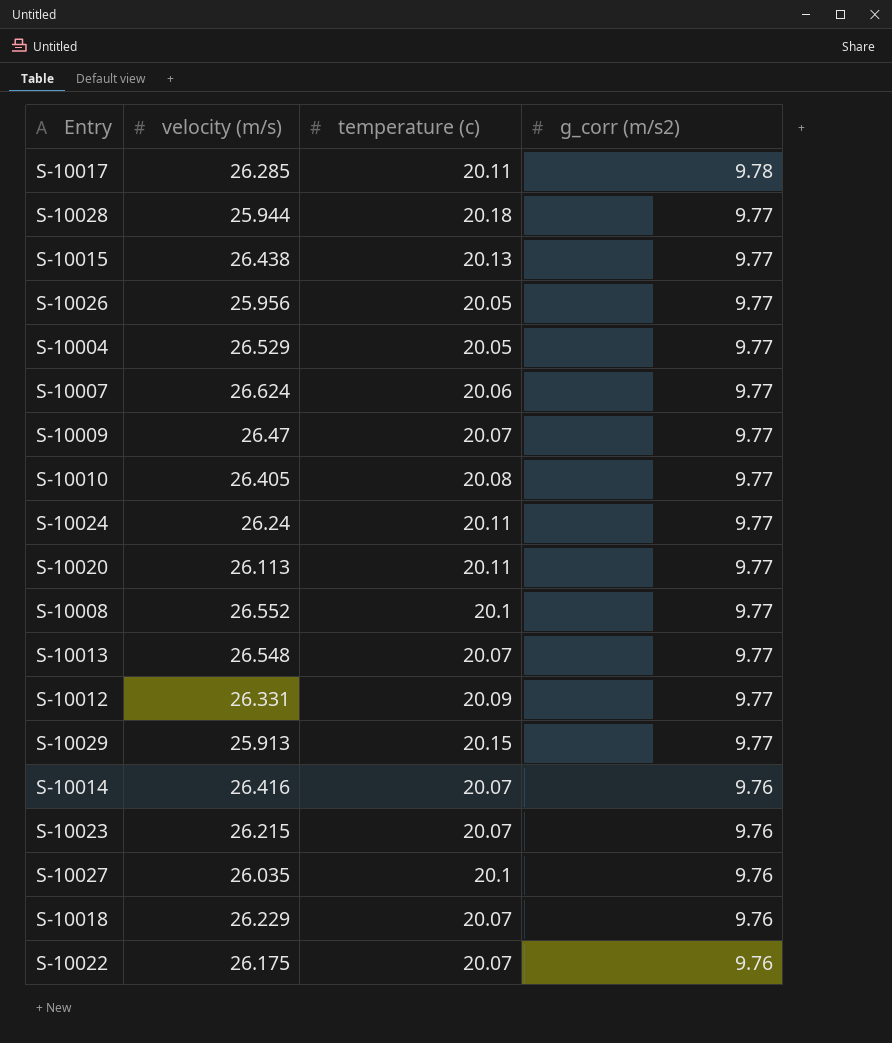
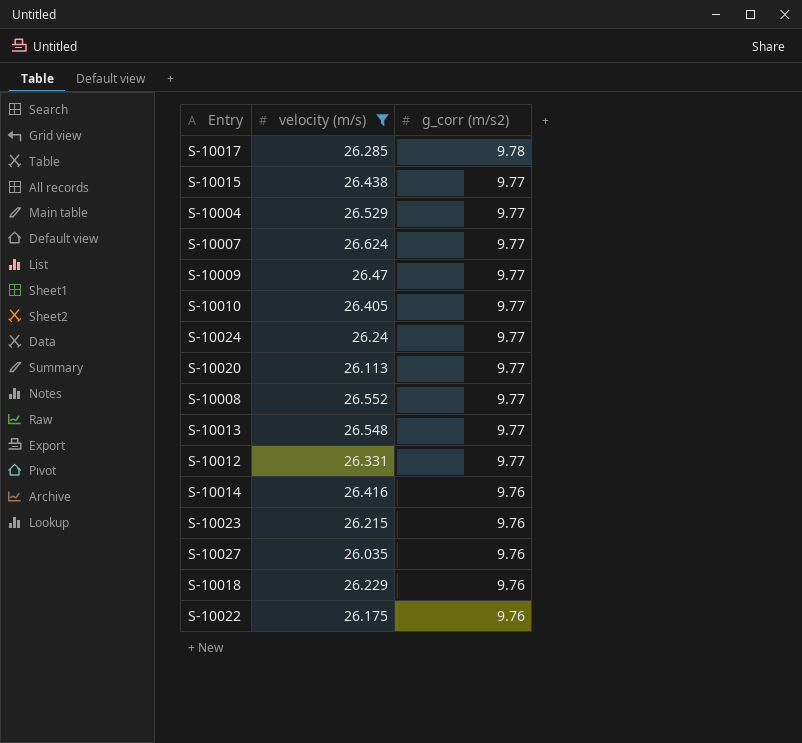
filter: none -> velocity (m/s) >= 26.035
column temperature (c) | position: 3 -> none

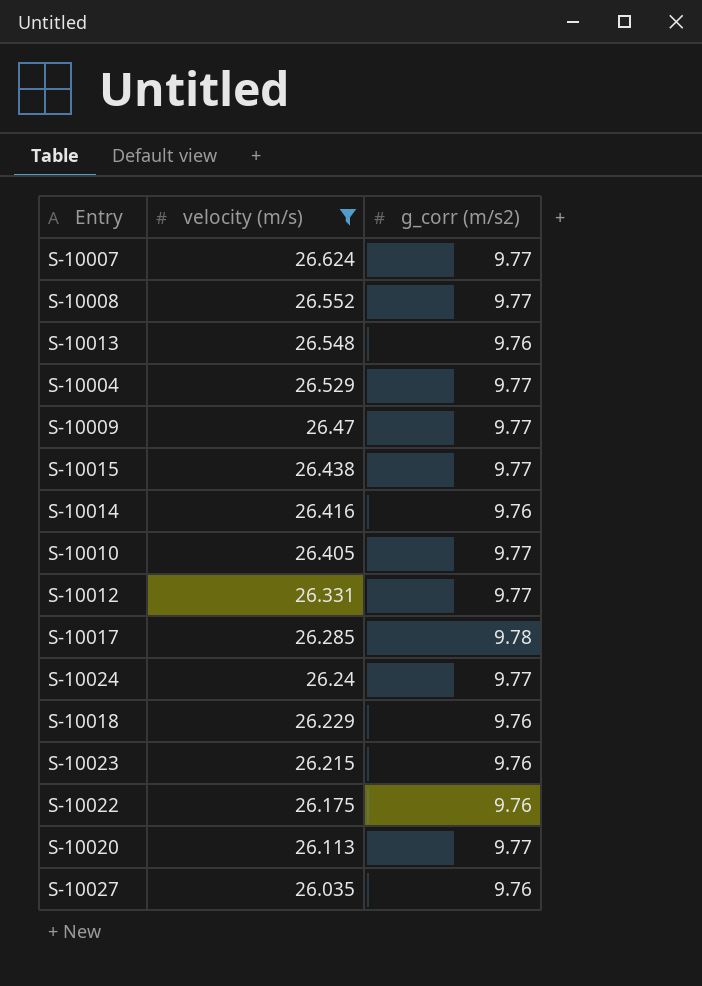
row order: g_corr (m/s2) descending -> velocity (m/s) descending
S-10013 | g_corr (m/s2): 9.77 -> 9.76

